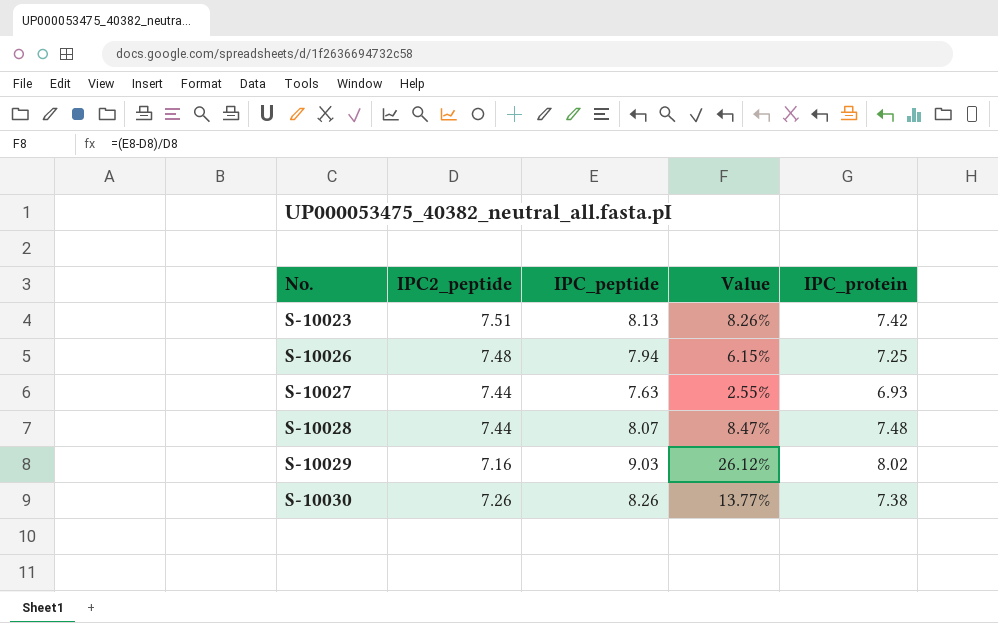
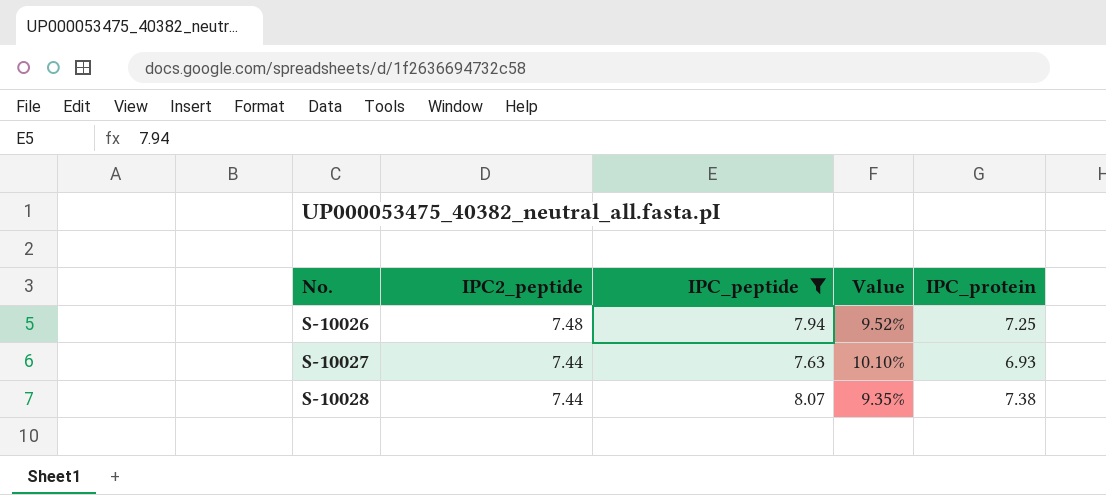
filter: none -> IPC_peptide <= 8.07
column Value | formula: ([IPC_peptide] - [IPC2_peptide]) / [IPC2_peptide] -> ([IPC_peptide] - [IPC_protein]) / [IPC_protein]
S-10028 | IPC_protein: 7.48 -> 7.38

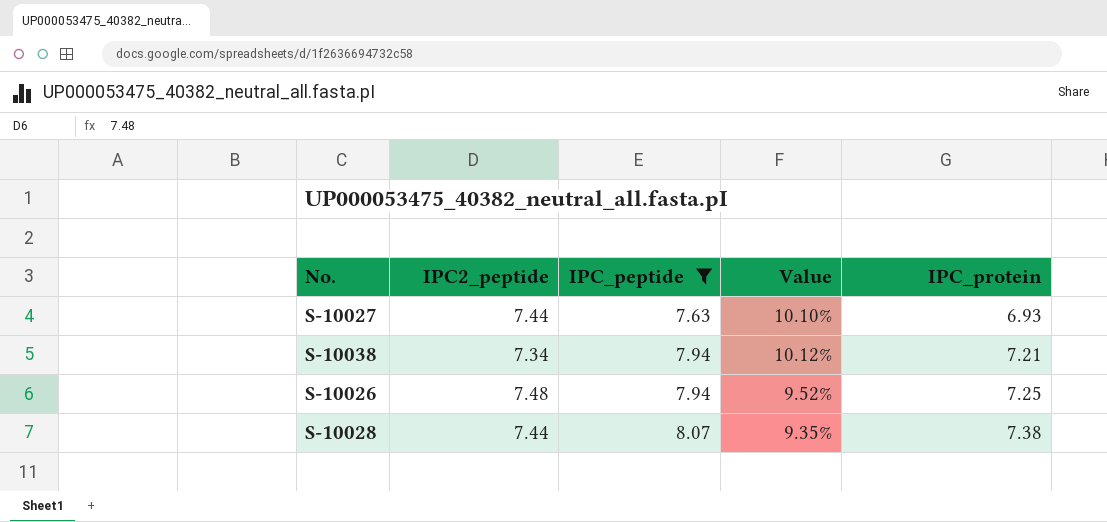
row order: No. ascending -> IPC_peptide ascending
row S-10038: none -> 7.34 | 7.94 | 10.12% | 7.21

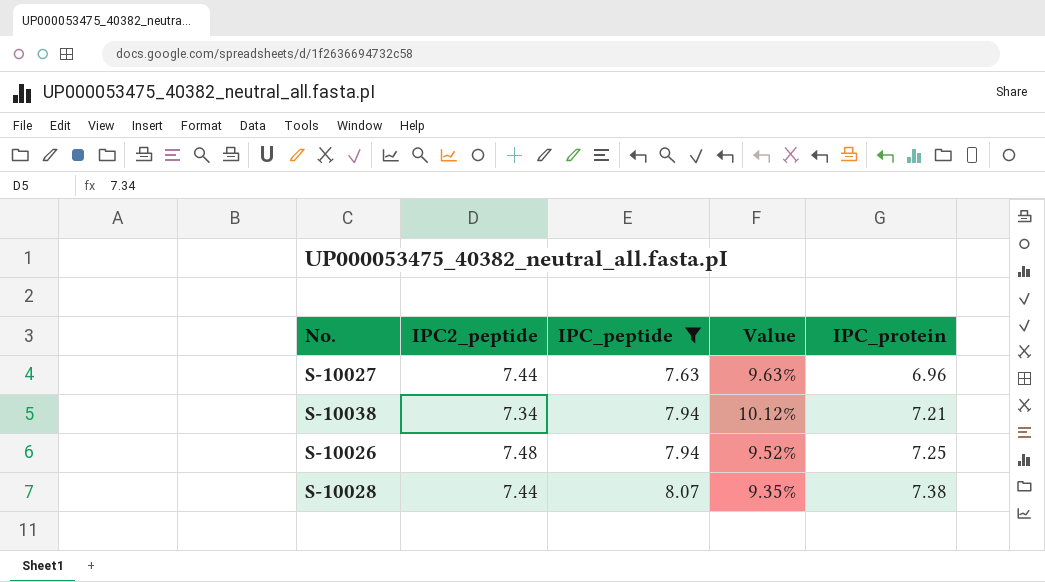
S-10027 | Value: 10.10% -> 9.63%
S-10027 | IPC_protein: 6.93 -> 6.96

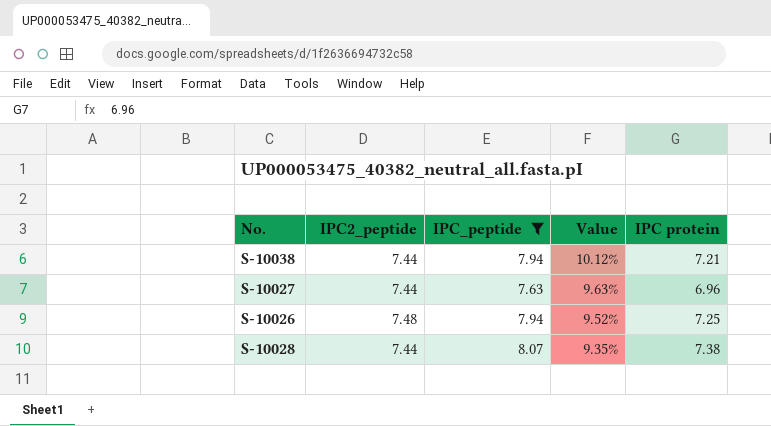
row order: IPC_peptide ascending -> Value descending
column name: IPC_protein -> IPC protein
S-10038 | IPC2_peptide: 7.34 -> 7.44

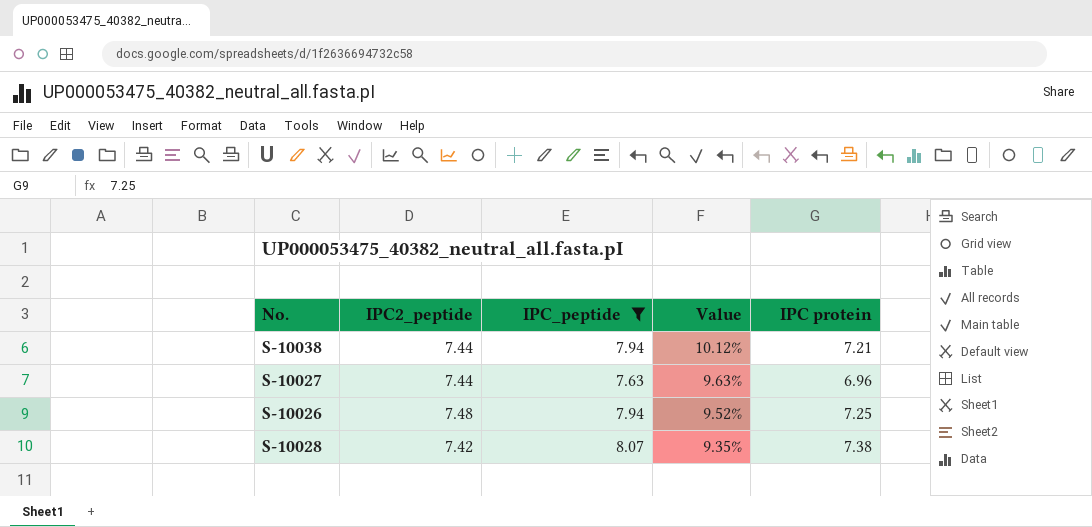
S-10028 | IPC2_peptide: 7.44 -> 7.42

